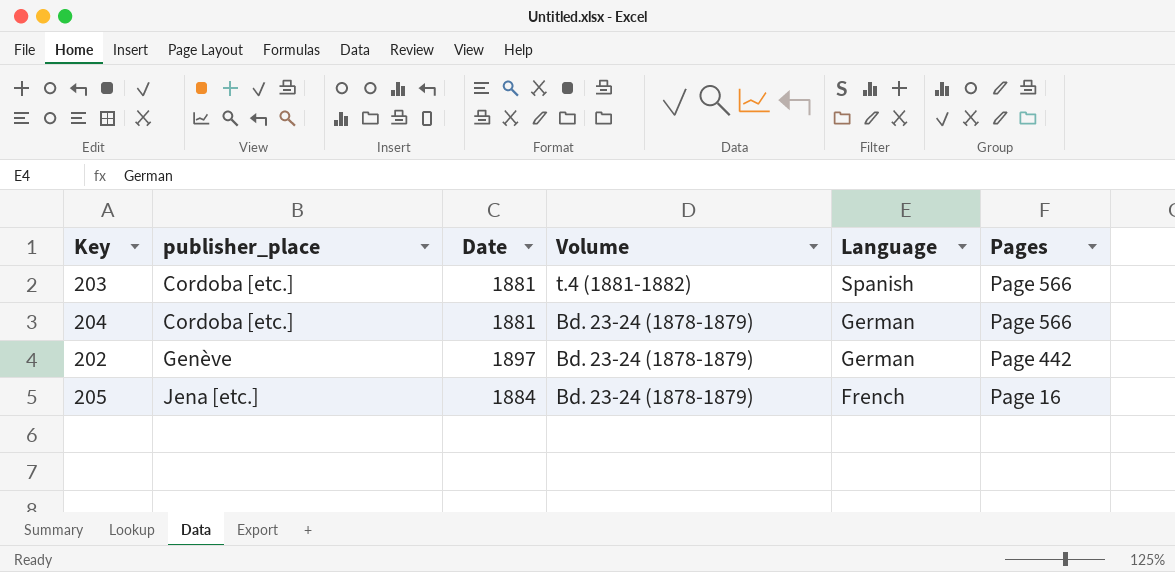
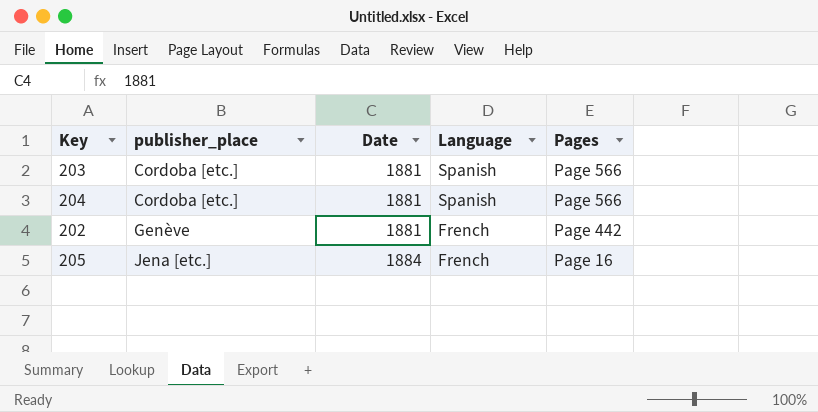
column Volume | position: 4 -> none
204 | Language: German -> Spanish
202 | Date: 1897 -> 1881
202 | Language: German -> French

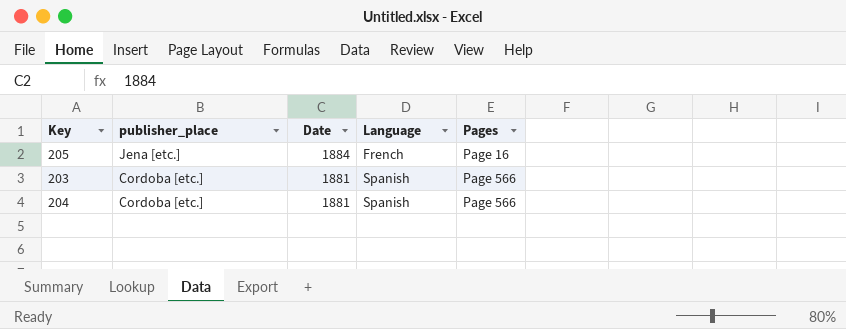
row order: publisher_place ascending -> publisher_place descending
row 202: Genève | 1881 | French | Page 442 -> none

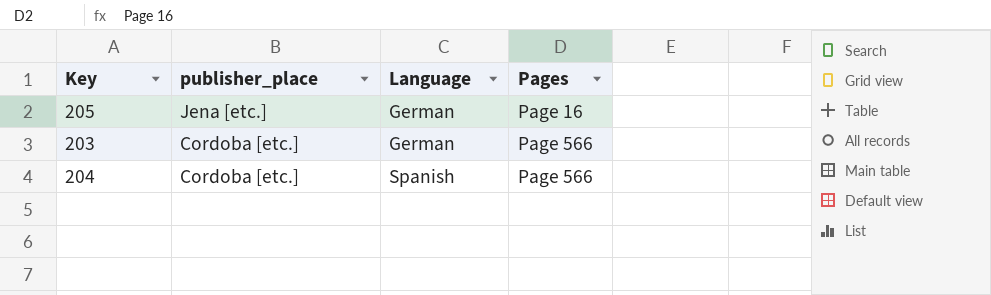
column Date | position: 3 -> none
205 | Language: French -> German
203 | Language: Spanish -> German

